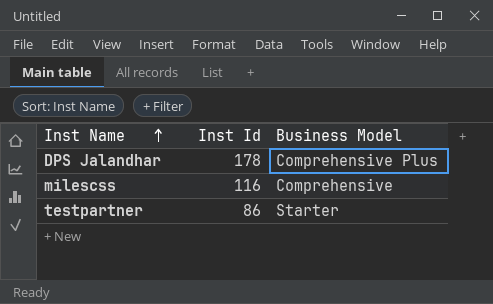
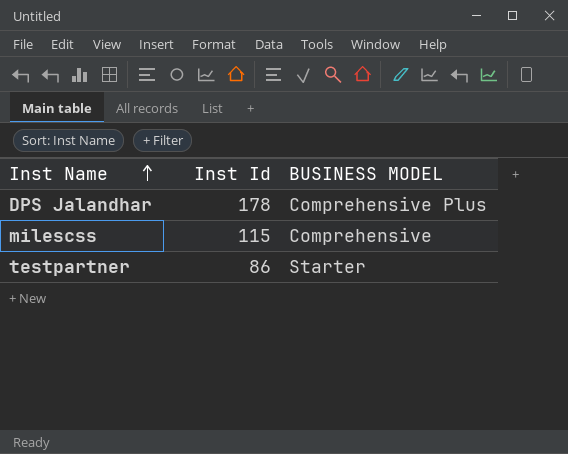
column name: Business Model -> BUSINESS MODEL
milescss | Inst Id: 116 -> 115

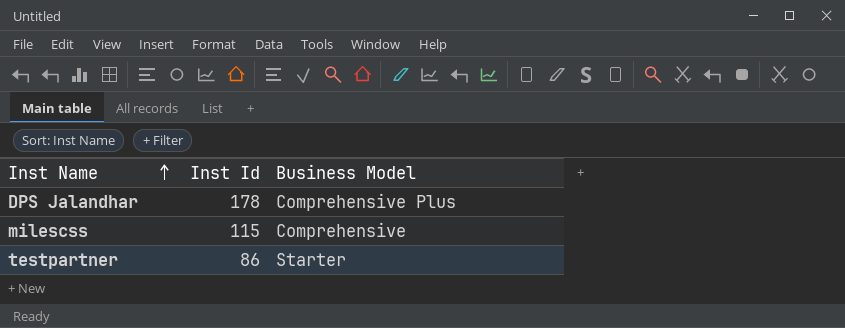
column name: BUSINESS MODEL -> Business Model

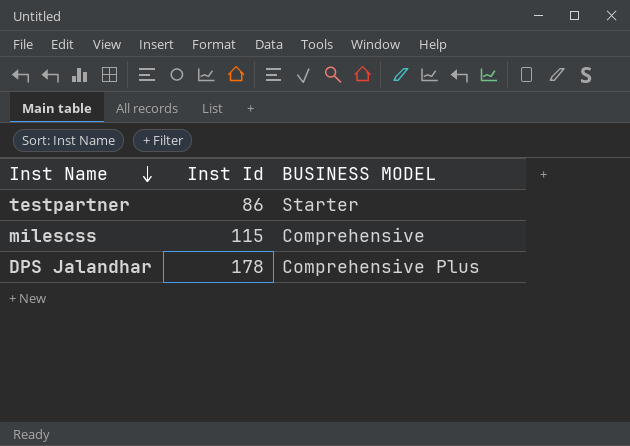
row order: Inst Name ascending -> Inst Name descending
column name: Business Model -> BUSINESS MODEL

